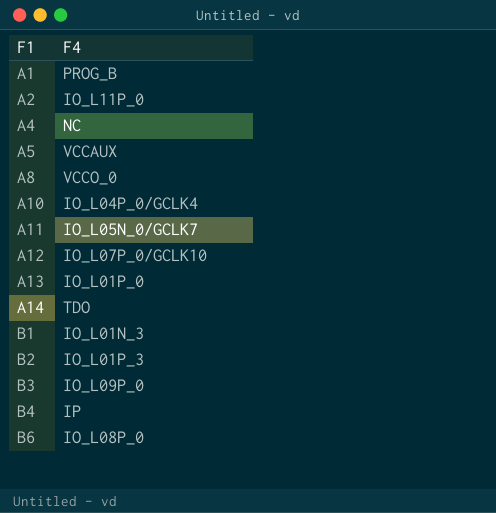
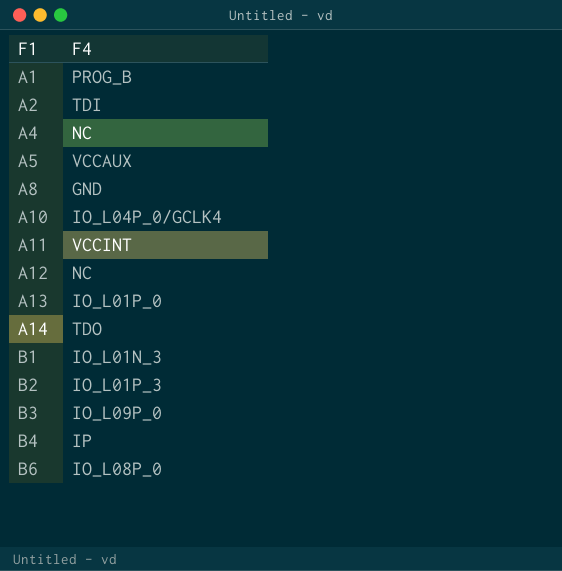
A2 | F4: IO_L11P_0 -> TDI
A8 | F4: VCCO_0 -> GND
A11 | F4: IO_L05N_0/GCLK7 -> VCCINT
A12 | F4: IO_L07P_0/GCLK10 -> NC

